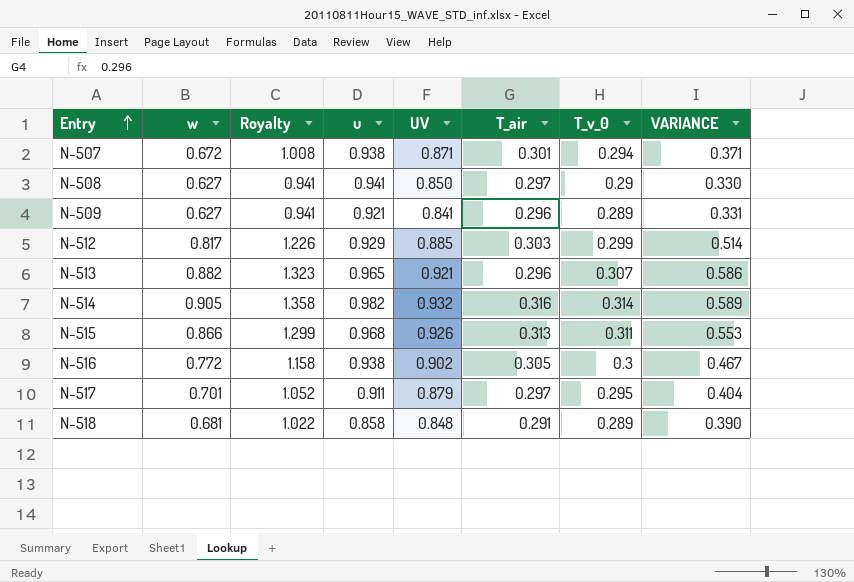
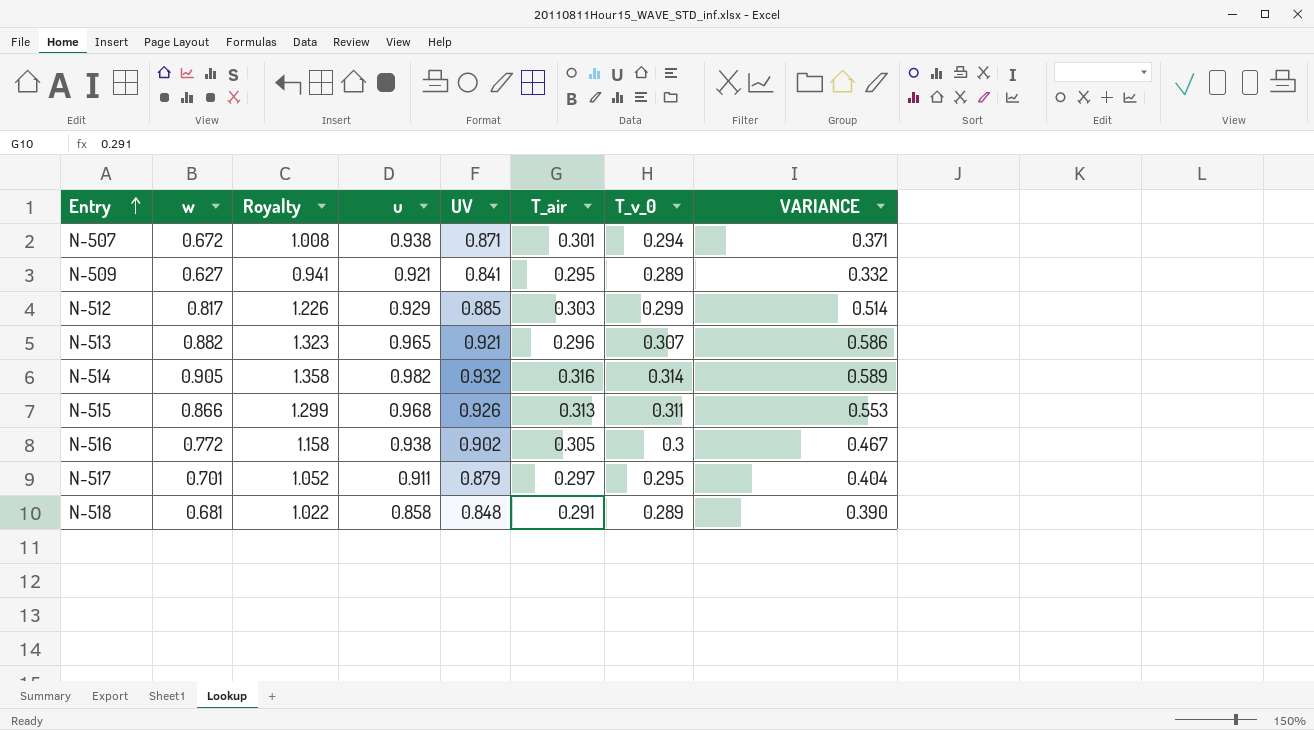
row N-508: 0.627 | 0.941 | 0.941 | 0.850 | 0.297 | 0.29 | 0.330 -> none
N-509 | T_air: 0.296 -> 0.295
N-509 | VARIANCE: 0.331 -> 0.332

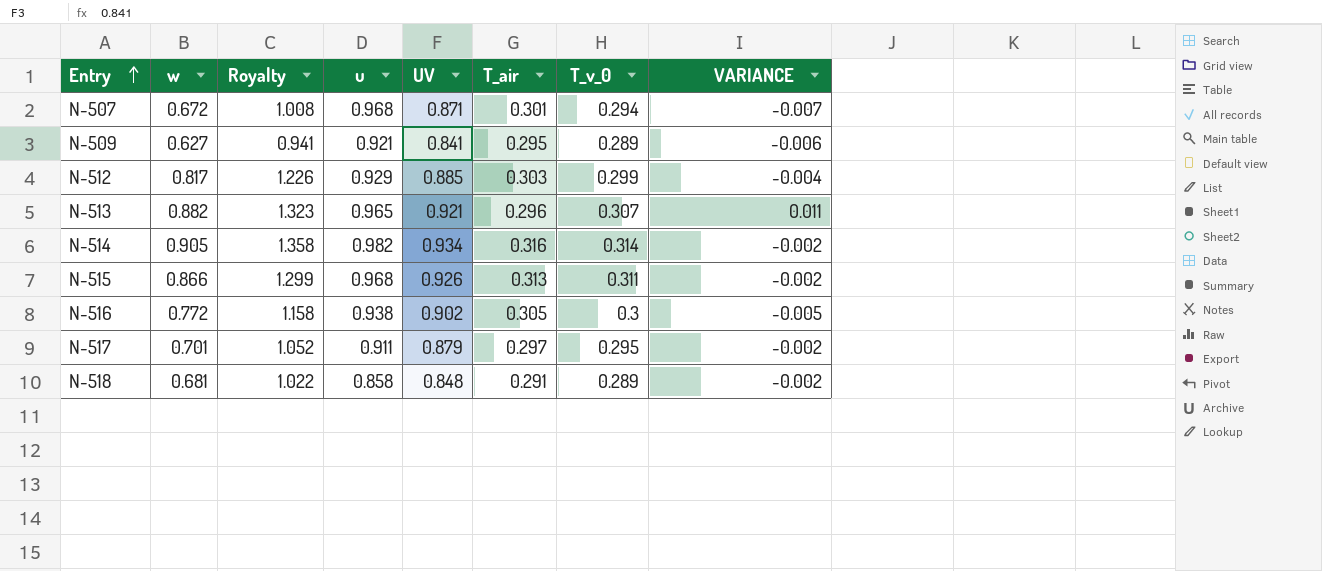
column VARIANCE | formula: [w] - [T_air] -> [T_v_0] - [T_air]
N-507 | u: 0.938 -> 0.968
N-514 | UV: 0.932 -> 0.934

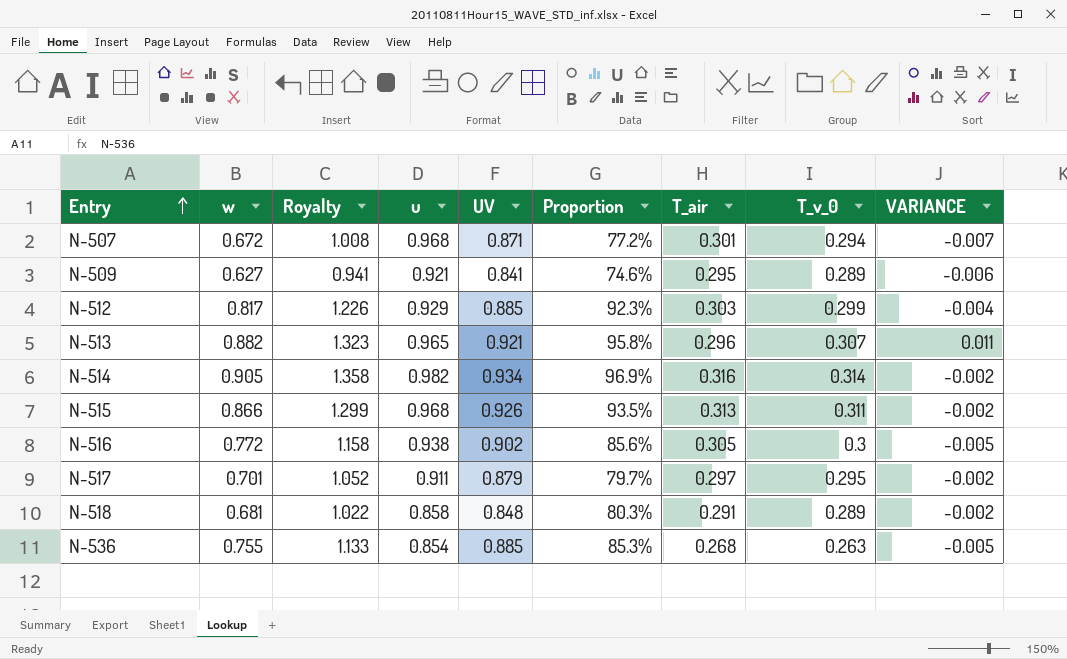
column Proportion | formula: none -> [w] / [UV]
row N-536: none -> 0.755 | 1.133 | 0.854 | 0.885 | 85.3% | 0.268 | 0.263 | -0.005

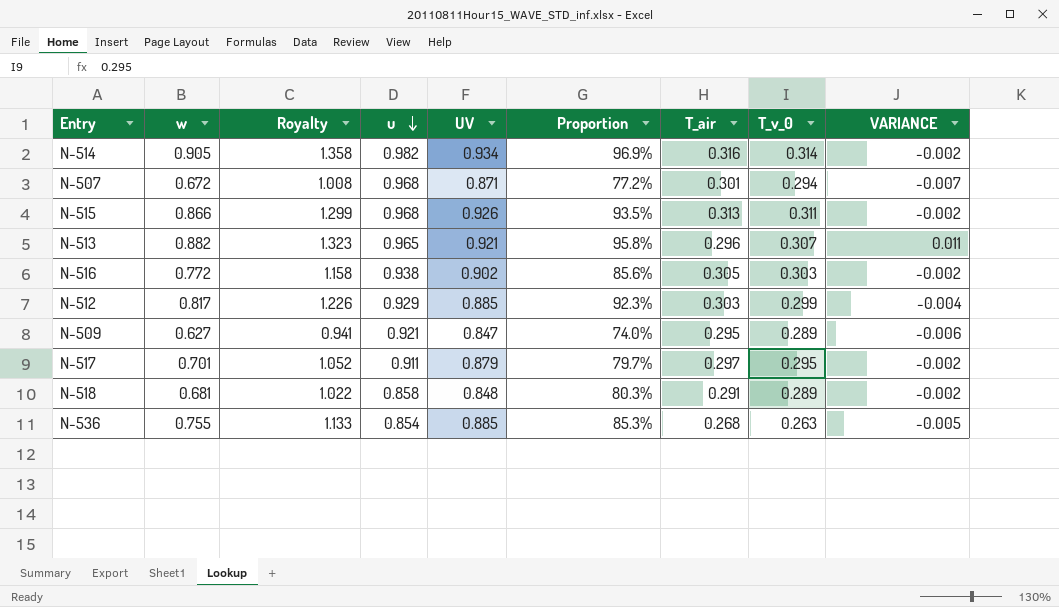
row order: Entry ascending -> u descending
N-516 | T_v_0: 0.3 -> 0.303
N-516 | VARIANCE: -0.005 -> -0.002
N-509 | UV: 0.841 -> 0.847
N-509 | Proportion: 74.6% -> 74.0%

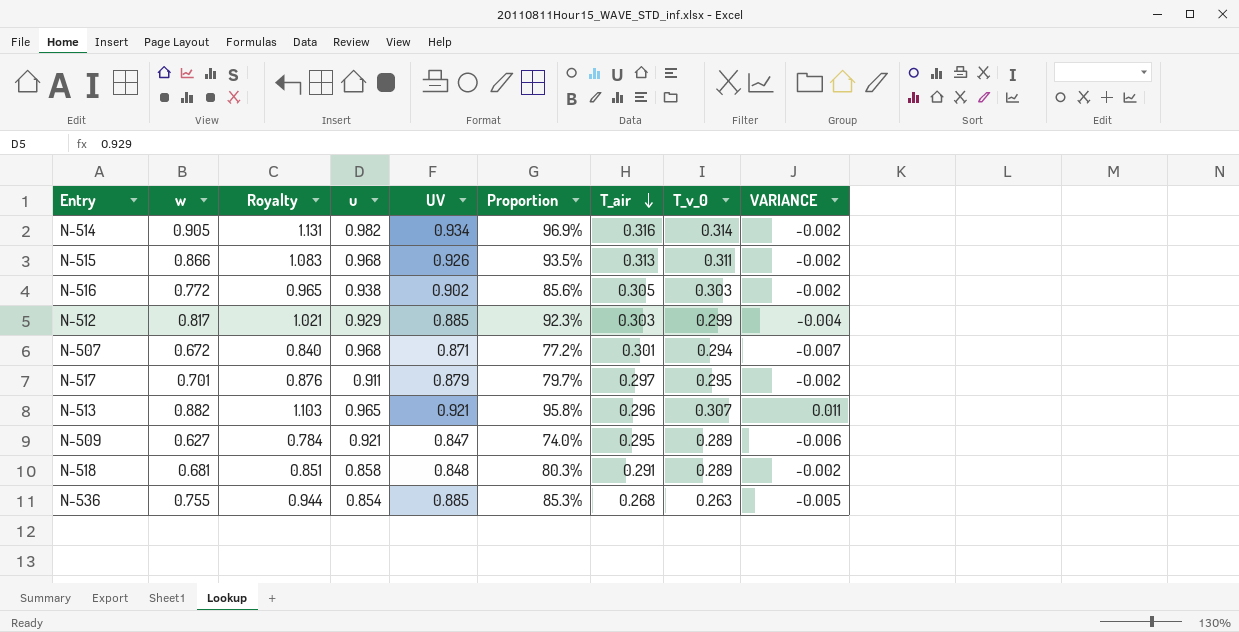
row order: u descending -> T_air descending
column Royalty | formula: [w] * 1.5 -> [w] * 1.25

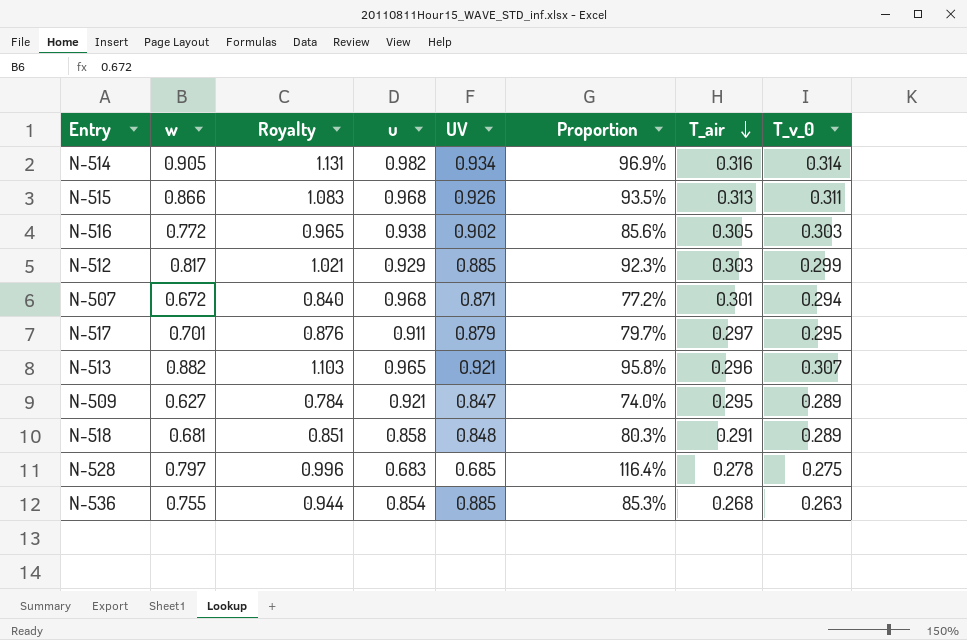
column VARIANCE | formula: [T_v_0] - [T_air] -> none
row N-528: none -> 0.797 | 0.996 | 0.683 | 0.685 | 116.4% | 0.278 | 0.275

